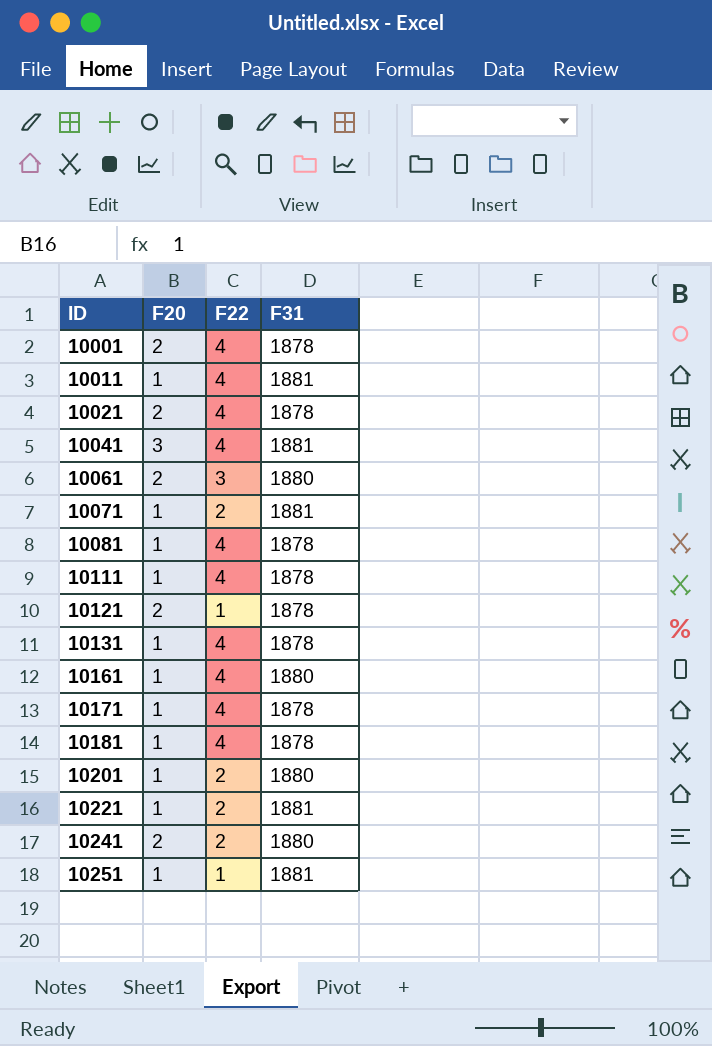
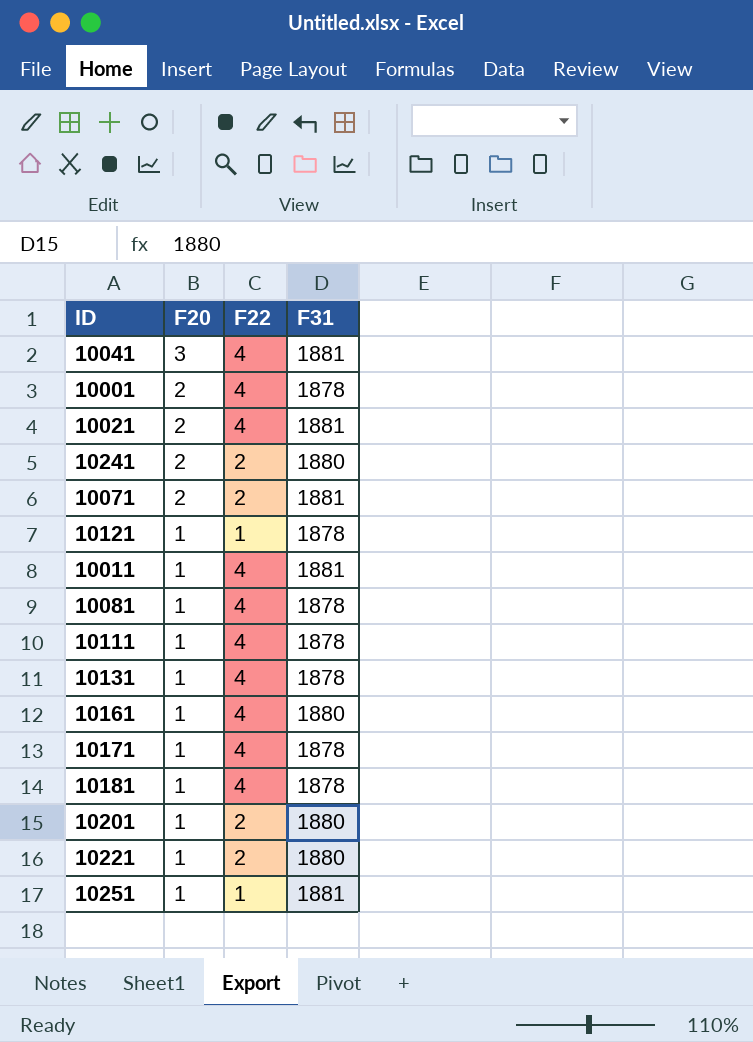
row order: ID ascending -> F20 descending
row 10061: 2 | 3 | 1880 -> none
10021 | F31: 1878 -> 1881
10071 | F20: 1 -> 2
10121 | F20: 2 -> 1
10221 | F31: 1881 -> 1880

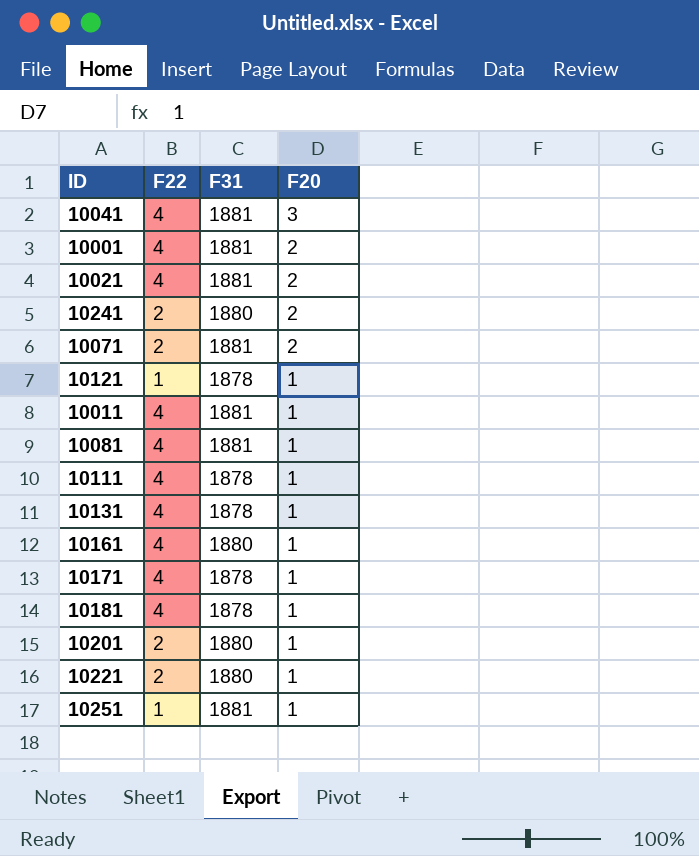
column F20 | position: 2 -> 4
10001 | F31: 1878 -> 1881
10081 | F31: 1878 -> 1881

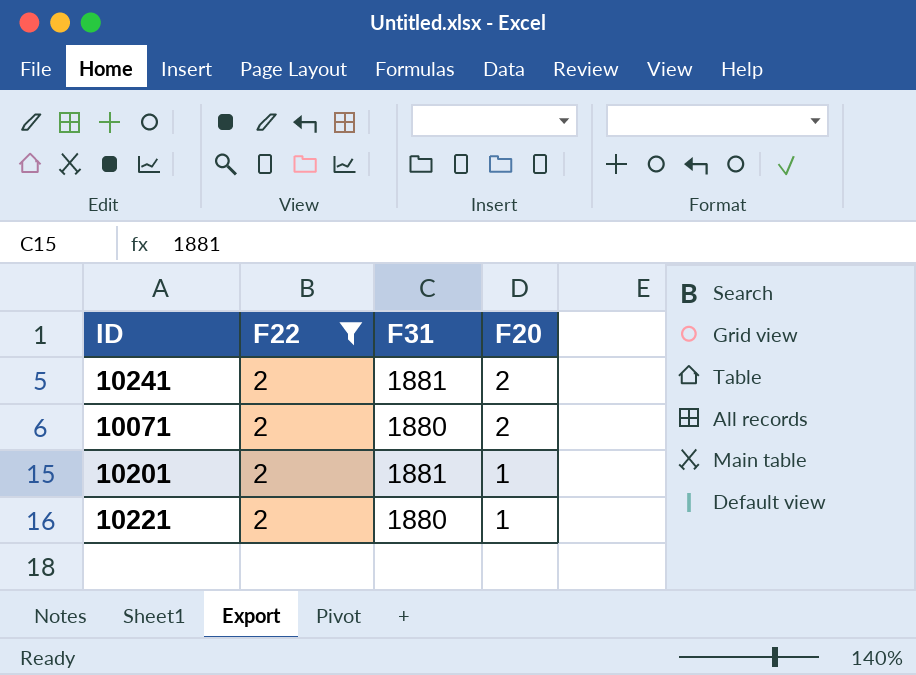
filter: none -> F22 = 2
10241 | F31: 1880 -> 1881
10071 | F31: 1881 -> 1880
10201 | F31: 1880 -> 1881

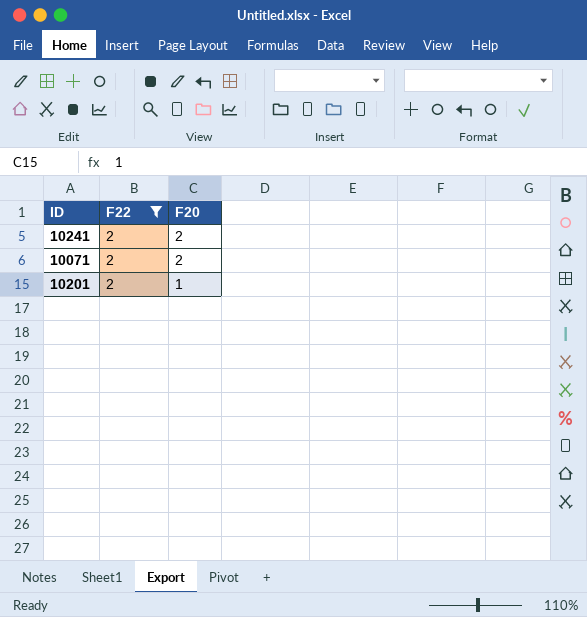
column F31 | position: 3 -> none
row 10221: 2 | 1880 | 1 -> none

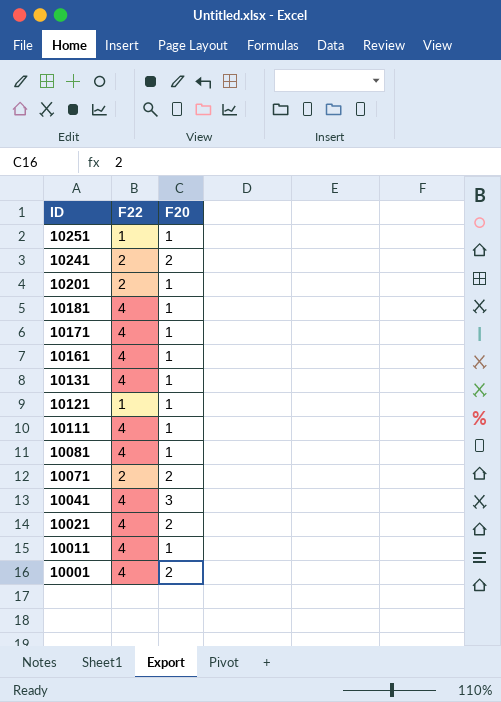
filter: F22 = 2 -> none
row order: F20 descending -> ID descending

